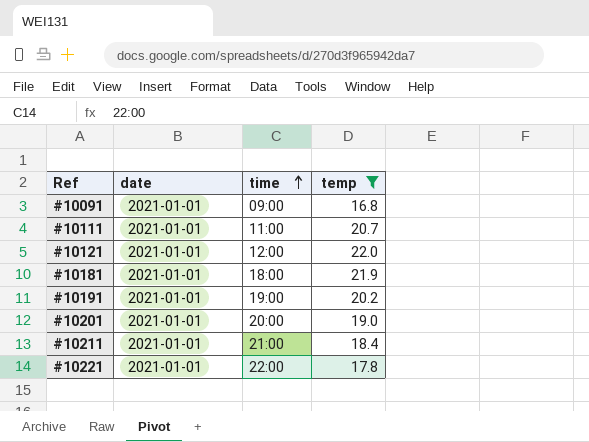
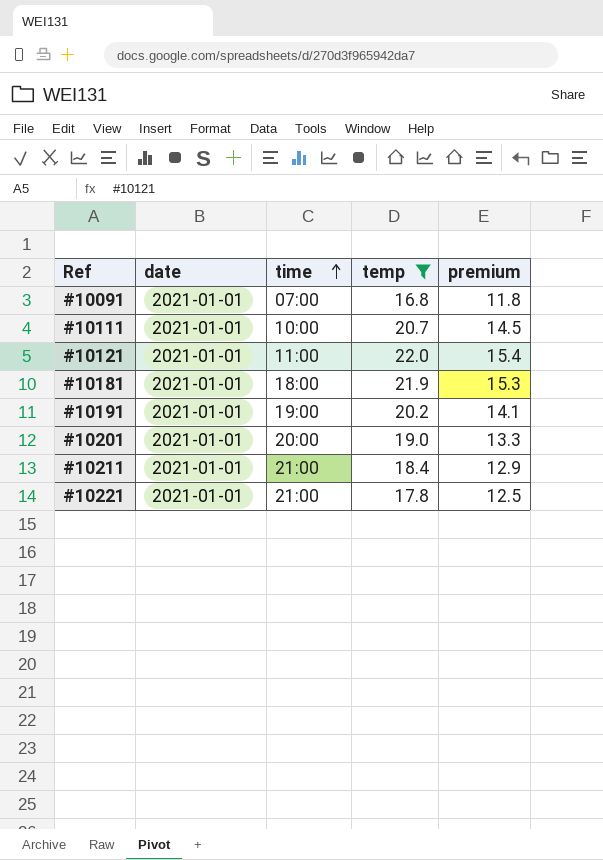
column premium | formula: none -> [temp] * 0.7
#10091 | time: 09:00 -> 07:00
#10111 | time: 11:00 -> 10:00
#10121 | time: 12:00 -> 11:00
#10221 | time: 22:00 -> 21:00

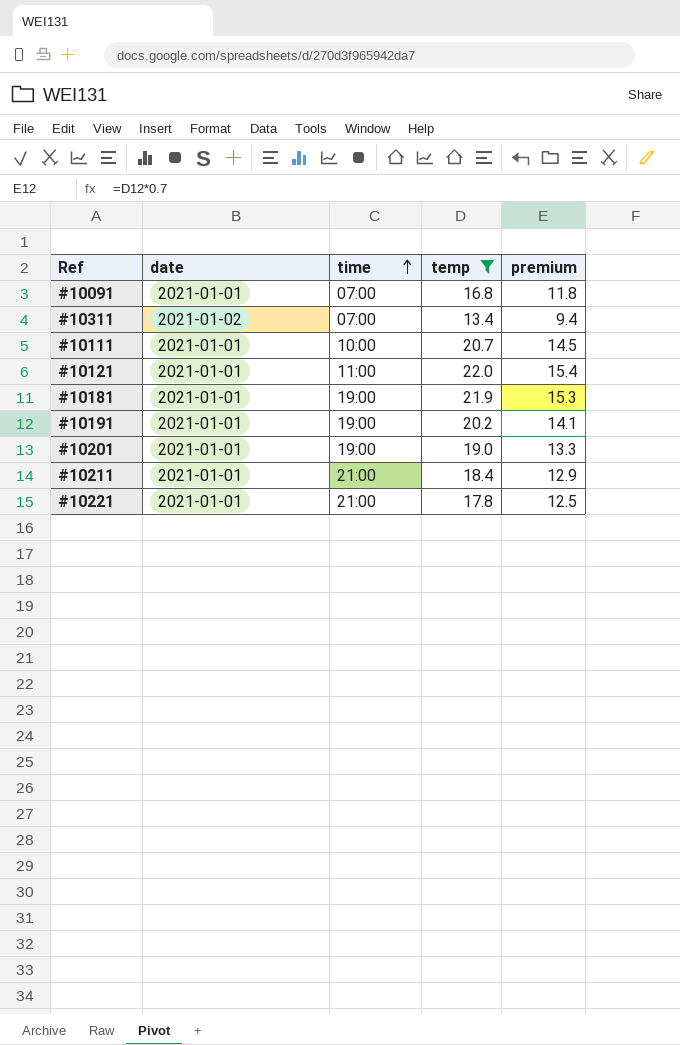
row #10311: none -> 2021-01-02 | 07:00 | 13.4 | 9.4
#10181 | time: 18:00 -> 19:00
#10201 | time: 20:00 -> 19:00

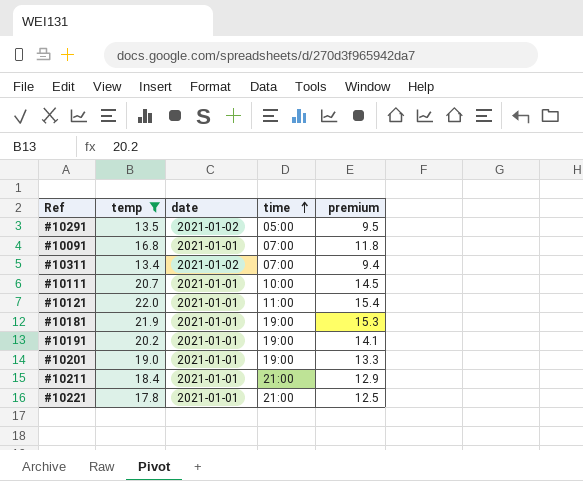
column temp | position: 4 -> 2
row #10291: none -> 13.5 | 2021-01-02 | 05:00 | 9.5

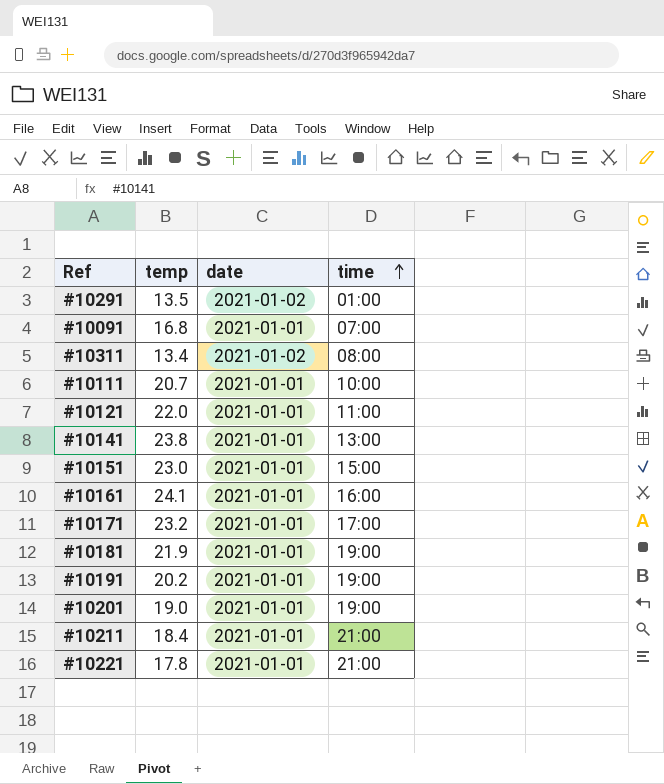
filter: temp <= 22.0 -> none
column premium | formula: [temp] * 0.7 -> none
#10291 | time: 05:00 -> 01:00
#10311 | time: 07:00 -> 08:00

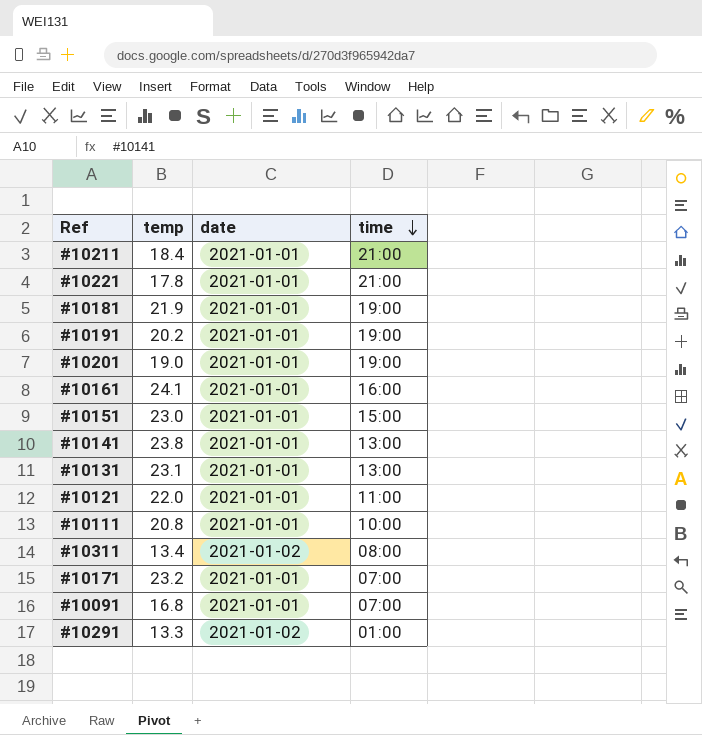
row order: time ascending -> time descending
row #10131: none -> 23.1 | 2021-01-01 | 13:00
#10111 | temp: 20.7 -> 20.8
#10171 | time: 17:00 -> 07:00
#10291 | temp: 13.5 -> 13.3

